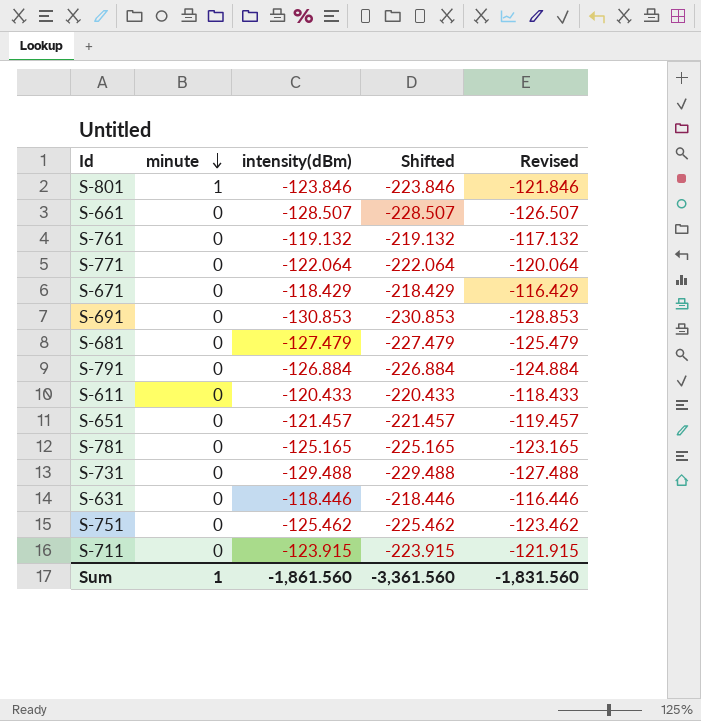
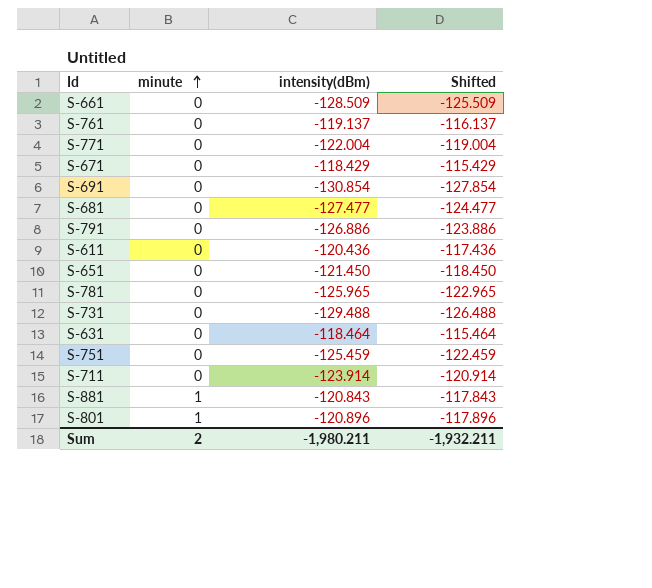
row order: minute descending -> minute ascending
column Revised | formula: [intensity(dBm)] + 2 -> none
column Shifted | formula: [intensity(dBm)] - 100 -> [intensity(dBm)] + 3
S-661 | intensity(dBm): -128.507 -> -128.509
S-761 | intensity(dBm): -119.132 -> -119.137
S-771 | intensity(dBm): -122.064 -> -122.004
S-691 | intensity(dBm): -130.853 -> -130.854
S-681 | intensity(dBm): -127.479 -> -127.477
S-791 | intensity(dBm): -126.884 -> -126.886
S-611 | intensity(dBm): -120.433 -> -120.436
S-651 | intensity(dBm): -121.457 -> -121.450
S-781 | intensity(dBm): -125.165 -> -125.965
S-631 | intensity(dBm): -118.446 -> -118.464
S-751 | intensity(dBm): -125.462 -> -125.459
S-711 | intensity(dBm): -123.915 -> -123.914
row S-881: none -> 1 | -120.843 | -117.843
S-801 | intensity(dBm): -123.846 -> -120.896
Sum | minute: 1 -> 2
Sum | intensity(dBm): -1,861.560 -> -1,980.211
Sum | Shifted: -3,361.560 -> -1,932.211

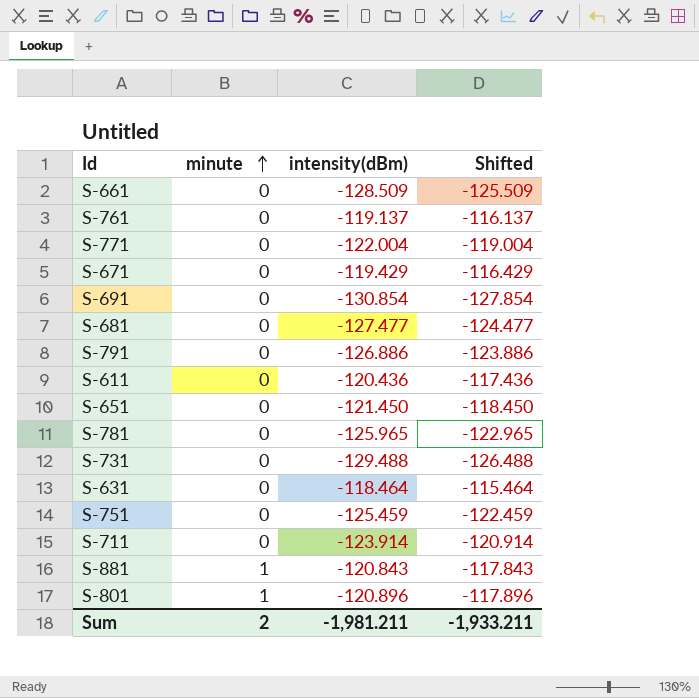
S-671 | intensity(dBm): -118.429 -> -119.429
S-671 | Shifted: -115.429 -> -116.429
Sum | intensity(dBm): -1,980.211 -> -1,981.211
Sum | Shifted: -1,932.211 -> -1,933.211

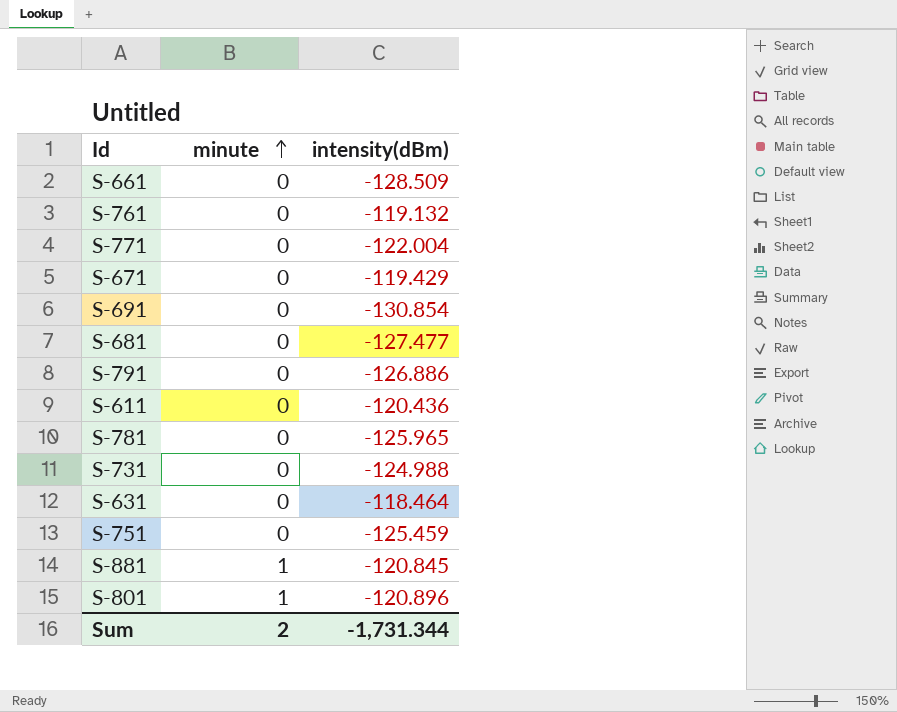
column Shifted | formula: [intensity(dBm)] + 3 -> none
row S-651: 0 | -121.450 | -118.450 -> none
row S-711: 0 | -123.914 | -120.914 -> none
S-761 | intensity(dBm): -119.137 -> -119.132
S-731 | intensity(dBm): -129.488 -> -124.988
S-881 | intensity(dBm): -120.843 -> -120.845
Sum | intensity(dBm): -1,981.211 -> -1,731.344

